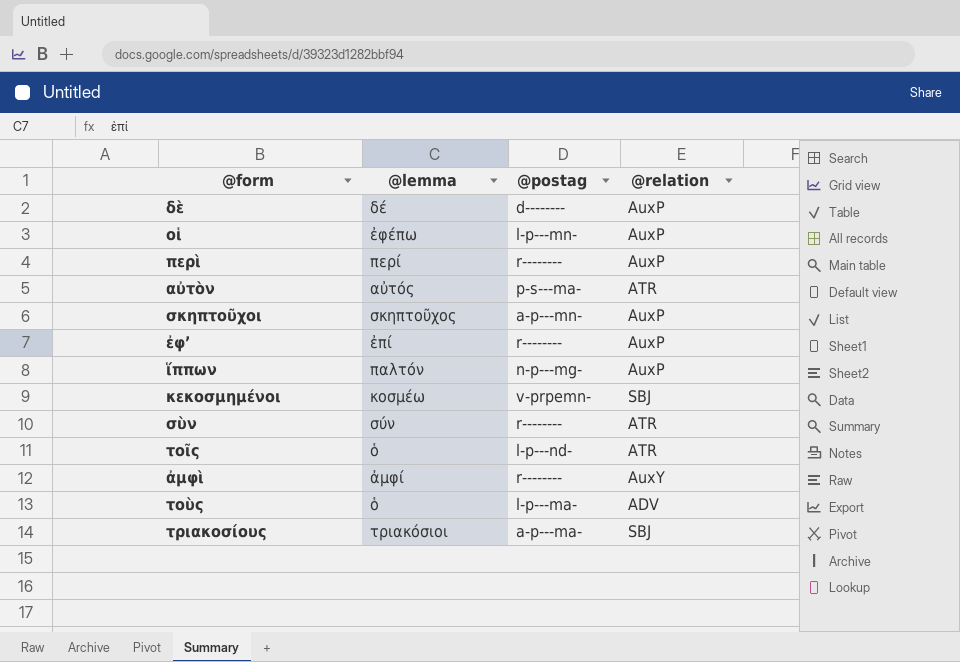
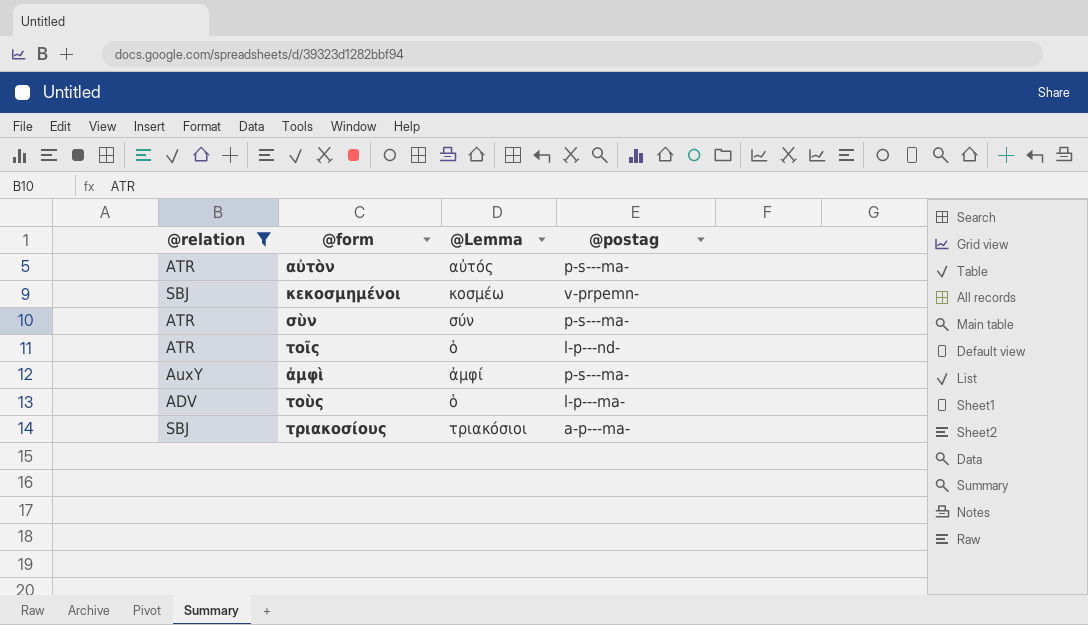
filter: none -> @relation != AuxP
column @relation | position: 4 -> 1
column name: @lemma -> @Lemma
σὺν | @postag: r-------- -> p-s---ma-
ἀμφὶ | @postag: r-------- -> p-s---ma-

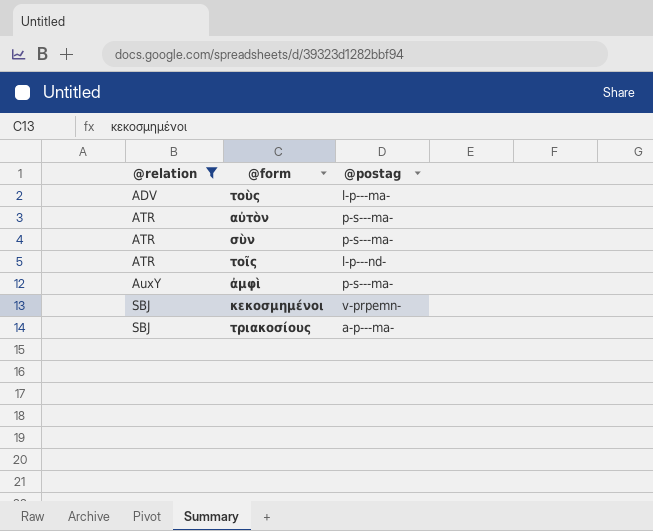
row order: none -> @relation ascending
column @Lemma | position: 3 -> none

